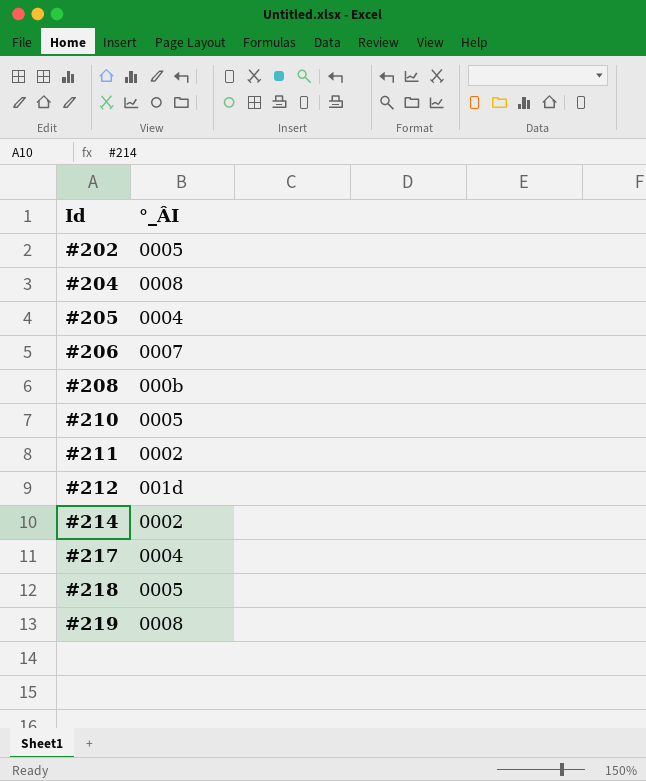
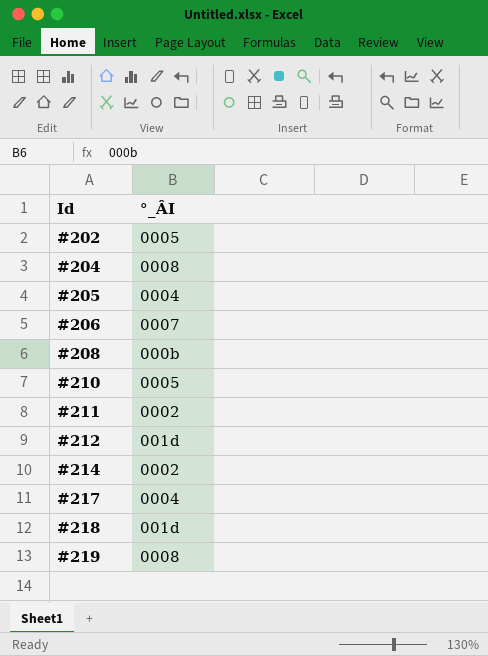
#218 | °_ÂI: 0005 -> 001d

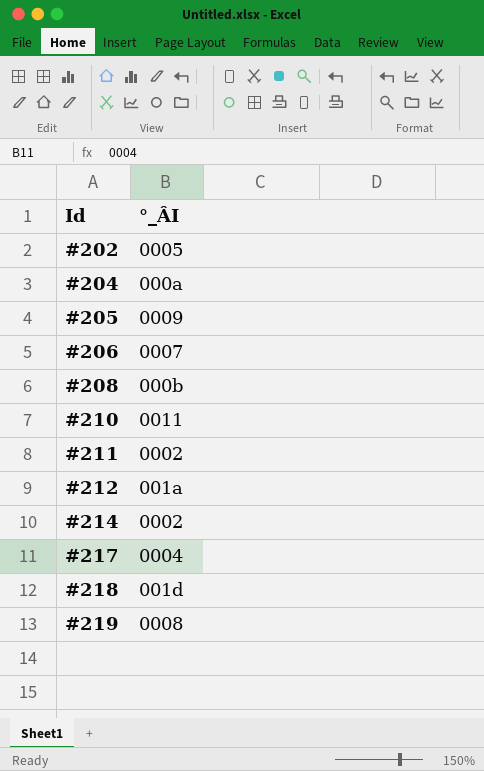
#204 | °_ÂI: 0008 -> 000a
#205 | °_ÂI: 0004 -> 0009
#210 | °_ÂI: 0005 -> 0011
#212 | °_ÂI: 001d -> 001a

